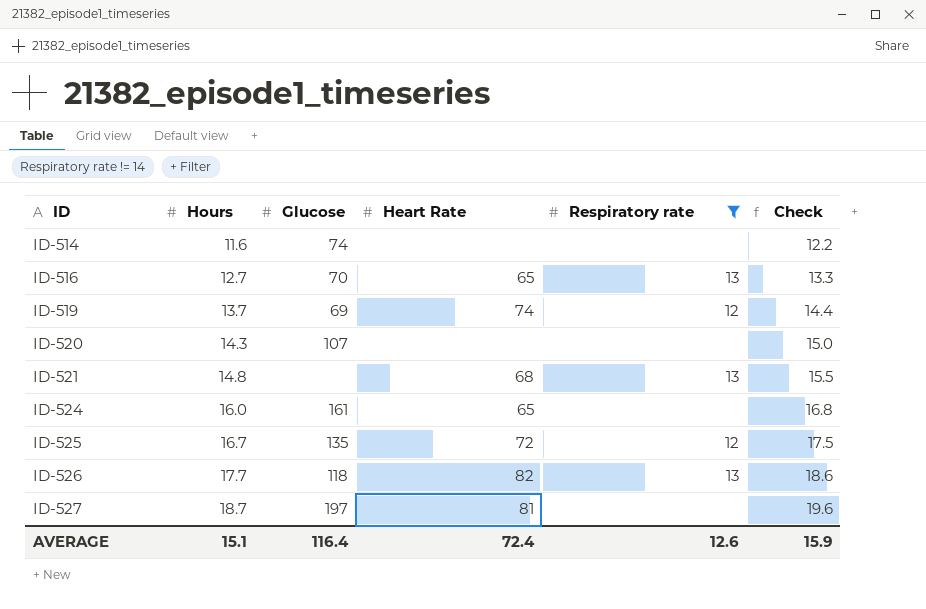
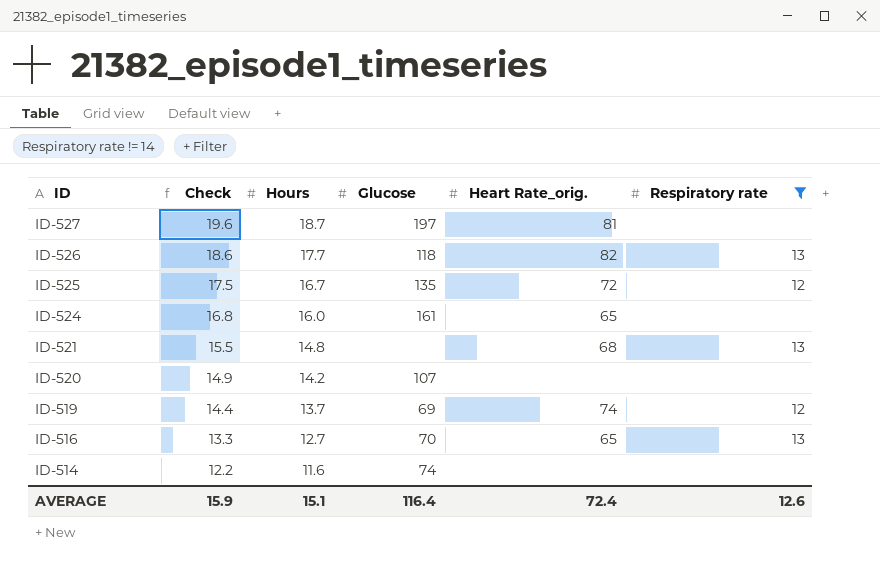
row order: ID ascending -> ID descending
column Check | position: 6 -> 2
column name: Heart Rate -> Heart Rate_orig.
ID-520 | Check: 15.0 -> 14.9
ID-520 | Hours: 14.3 -> 14.2

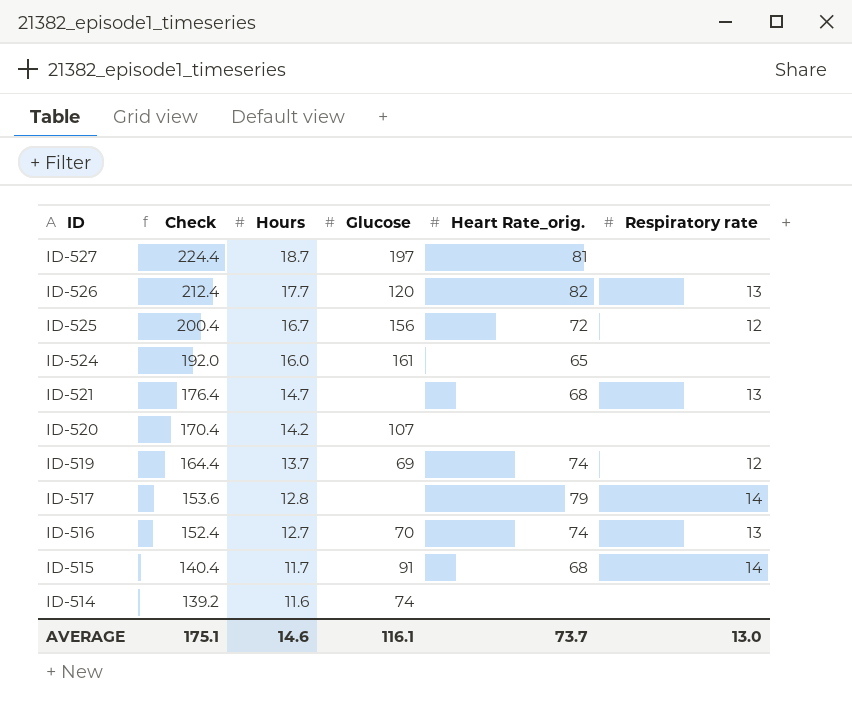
filter: Respiratory rate != 14 -> none
column Check | formula: [Hours] * 1.05 -> [Hours] * 12
ID-526 | Glucose: 118 -> 120
ID-525 | Glucose: 135 -> 156
ID-521 | Hours: 14.8 -> 14.7
ID-516 | Heart Rate_orig.: 65 -> 74
AVERAGE | Check: 15.9 -> 175.1
AVERAGE | Hours: 15.1 -> 14.6
AVERAGE | Glucose: 116.4 -> 116.1
AVERAGE | Heart Rate_orig.: 72.4 -> 73.7
AVERAGE | Respiratory rate: 12.6 -> 13.0

